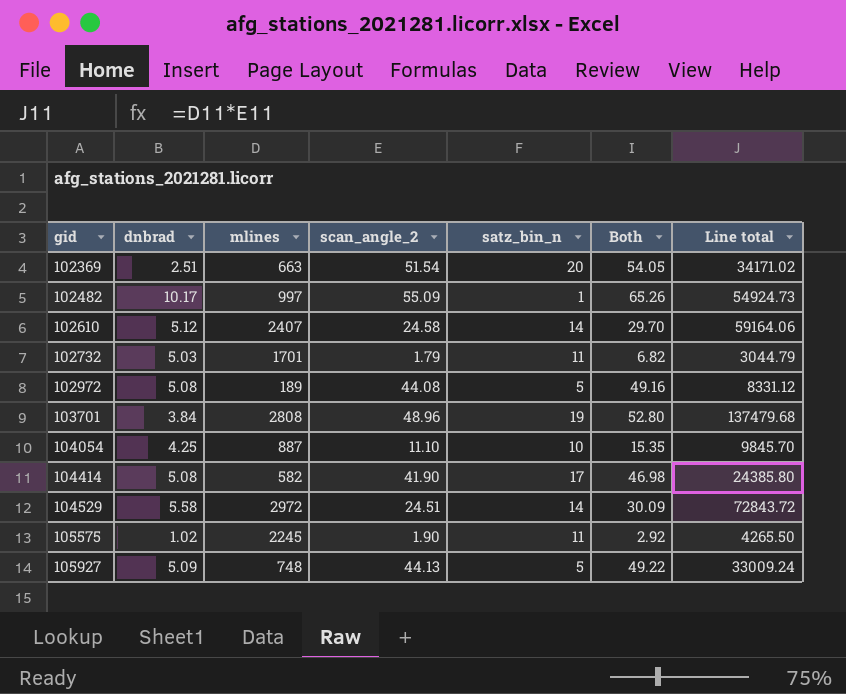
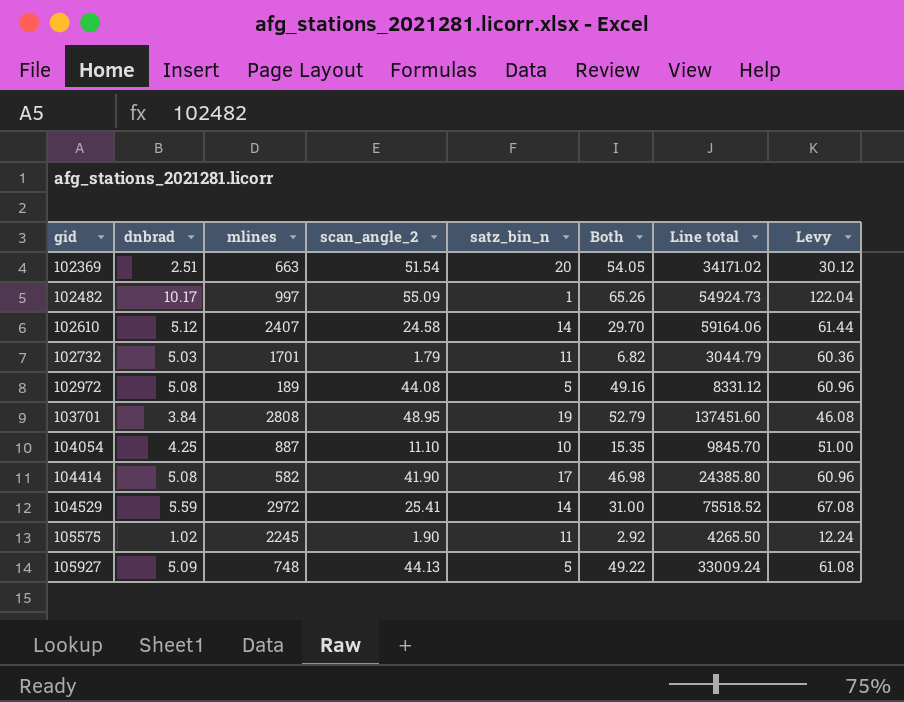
column Levy | formula: none -> [dnbrad] * 12
103701 | scan_angle_2: 48.96 -> 48.95
103701 | Both: 52.80 -> 52.79
103701 | Line total: 137479.68 -> 137451.60
104529 | dnbrad: 5.58 -> 5.59
104529 | scan_angle_2: 24.51 -> 25.41
104529 | Both: 30.09 -> 31.00
104529 | Line total: 72843.72 -> 75518.52

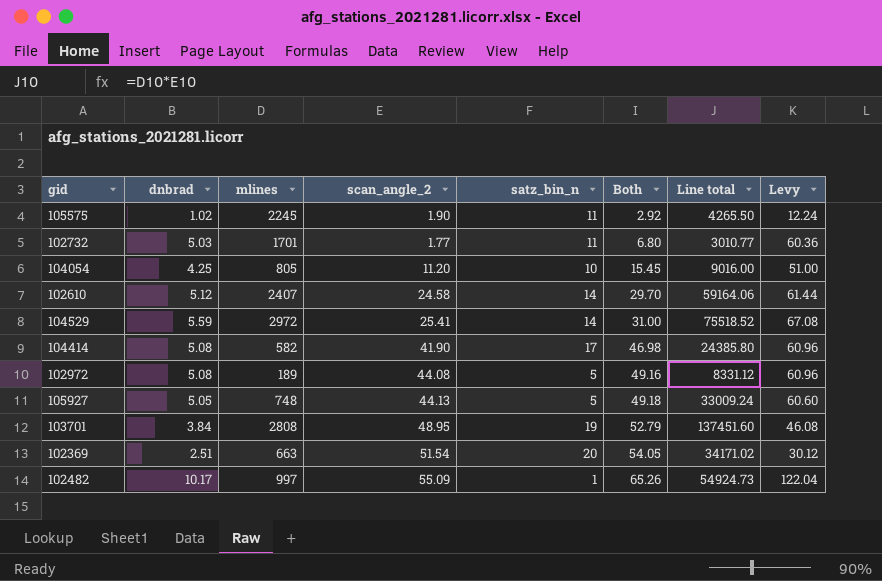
row order: gid ascending -> Both ascending
102732 | scan_angle_2: 1.79 -> 1.77
102732 | Both: 6.82 -> 6.80
102732 | Line total: 3044.79 -> 3010.77
104054 | mlines: 887 -> 805
104054 | scan_angle_2: 11.10 -> 11.20
104054 | Both: 15.35 -> 15.45
104054 | Line total: 9845.70 -> 9016.00
105927 | dnbrad: 5.09 -> 5.05
105927 | Both: 49.22 -> 49.18
105927 | Levy: 61.08 -> 60.60

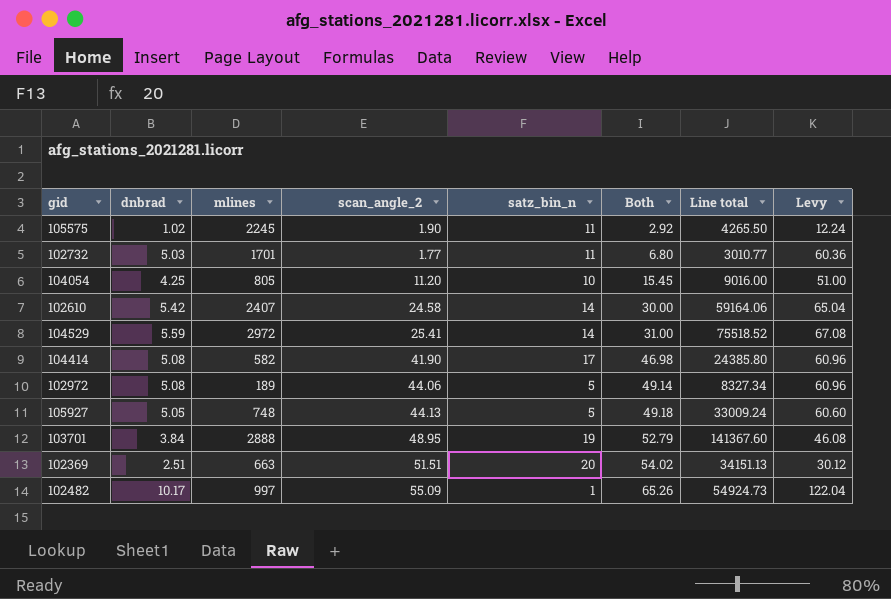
102610 | dnbrad: 5.12 -> 5.42
102610 | Both: 29.70 -> 30.00
102610 | Levy: 61.44 -> 65.04
102972 | scan_angle_2: 44.08 -> 44.06
102972 | Both: 49.16 -> 49.14
102972 | Line total: 8331.12 -> 8327.34
103701 | mlines: 2808 -> 2888
103701 | Line total: 137451.60 -> 141367.60
102369 | scan_angle_2: 51.54 -> 51.51
102369 | Both: 54.05 -> 54.02
102369 | Line total: 34171.02 -> 34151.13

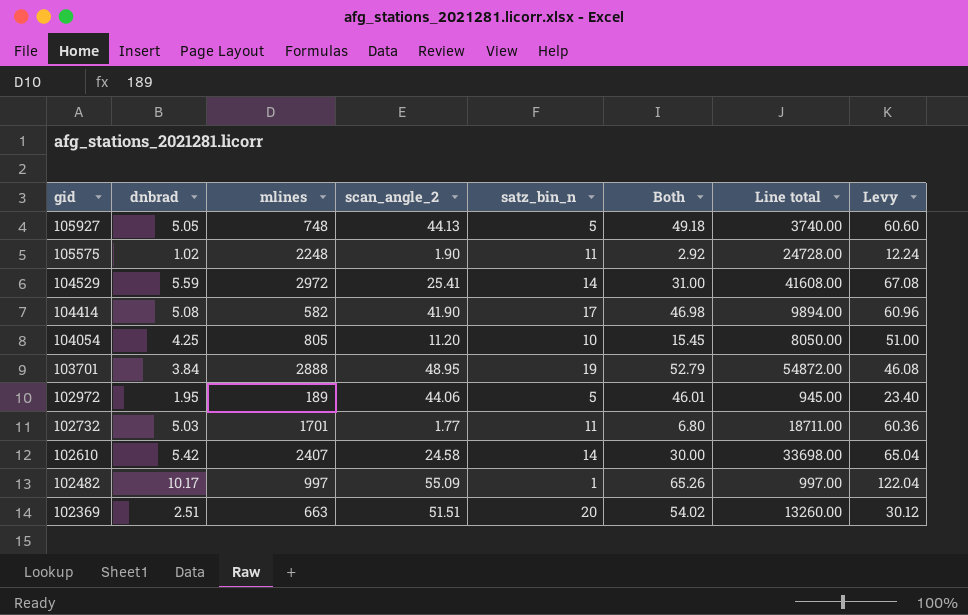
row order: Both ascending -> gid descending
column Line total | formula: [mlines] * [scan_angle_2] -> [mlines] * [satz_bin_n]
105575 | mlines: 2245 -> 2248
102972 | dnbrad: 5.08 -> 1.95
102972 | Both: 49.14 -> 46.01
102972 | Levy: 60.96 -> 23.40

